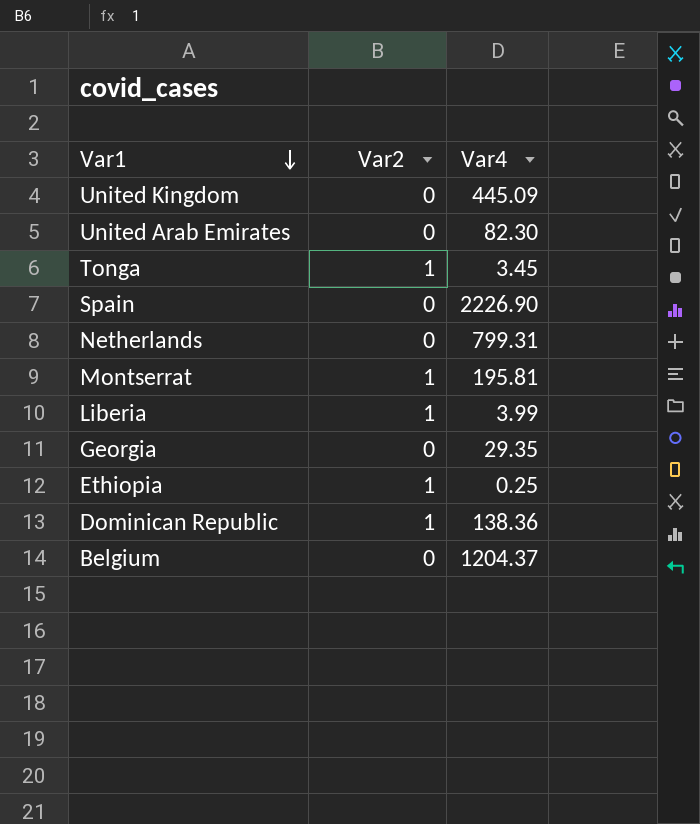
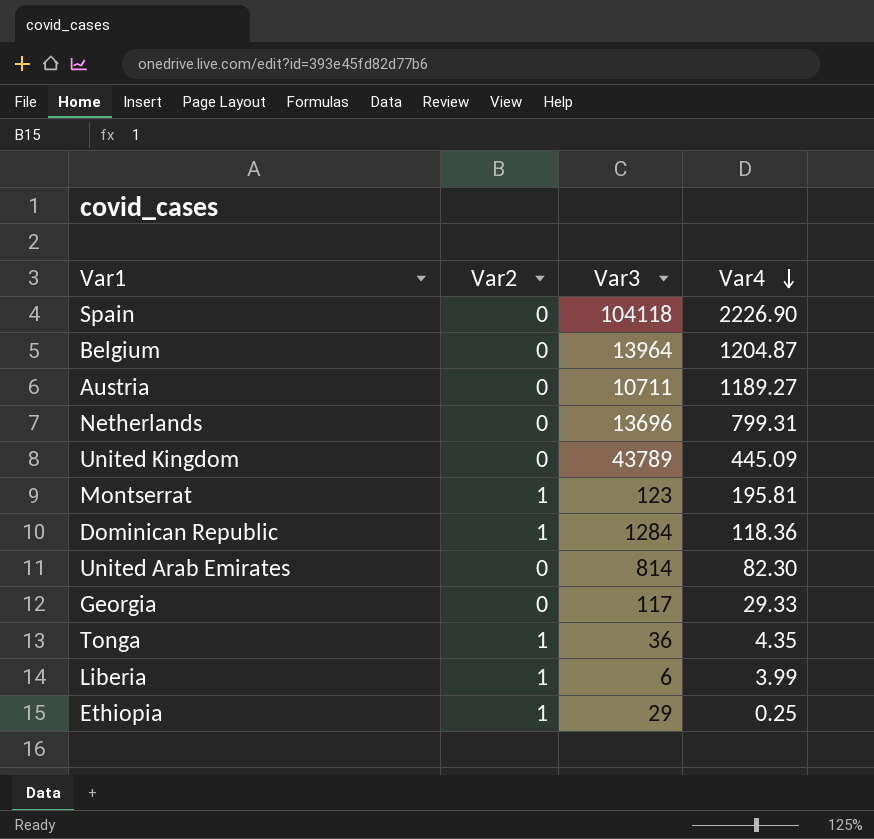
row order: Var1 descending -> Var4 descending
column Var3 | position: none -> 3
Belgium | Var4: 1204.37 -> 1204.87
row Austria: none -> 0 | 10711 | 1189.27
Dominican Republic | Var4: 138.36 -> 118.36
Georgia | Var4: 29.35 -> 29.33
Tonga | Var4: 3.45 -> 4.35

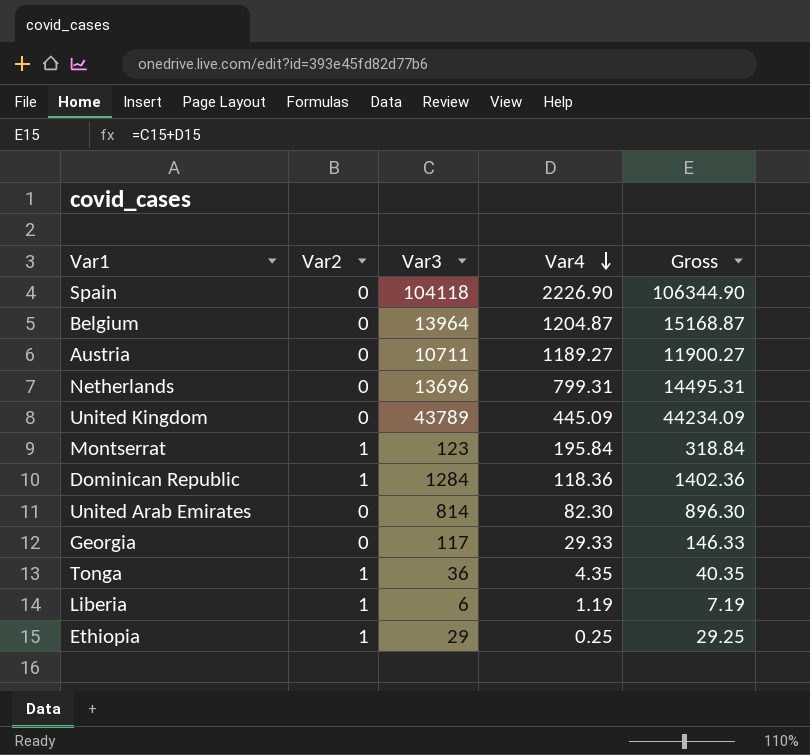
column Gross | formula: none -> [Var3] + [Var4]
Montserrat | Var4: 195.81 -> 195.84
Liberia | Var4: 3.99 -> 1.19

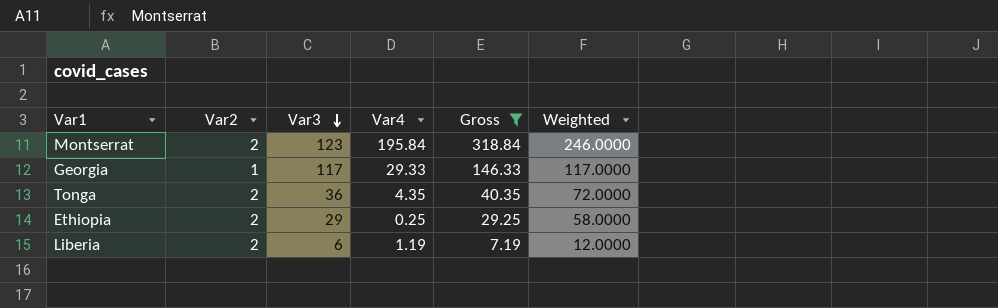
filter: none -> Gross <= 318.84
row order: Var4 descending -> Var3 descending
column Weighted | formula: none -> [Var2] * [Var3]
Montserrat | Var2: 1 -> 2
Georgia | Var2: 0 -> 1
Tonga | Var2: 1 -> 2
Ethiopia | Var2: 1 -> 2
Liberia | Var2: 1 -> 2

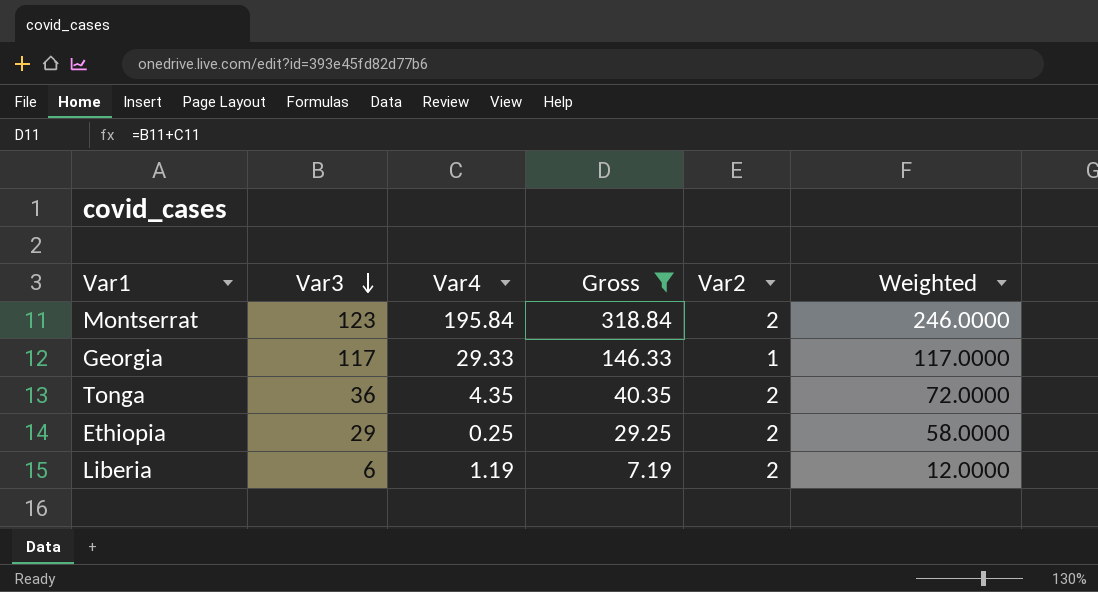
column Var2 | position: 2 -> 5

